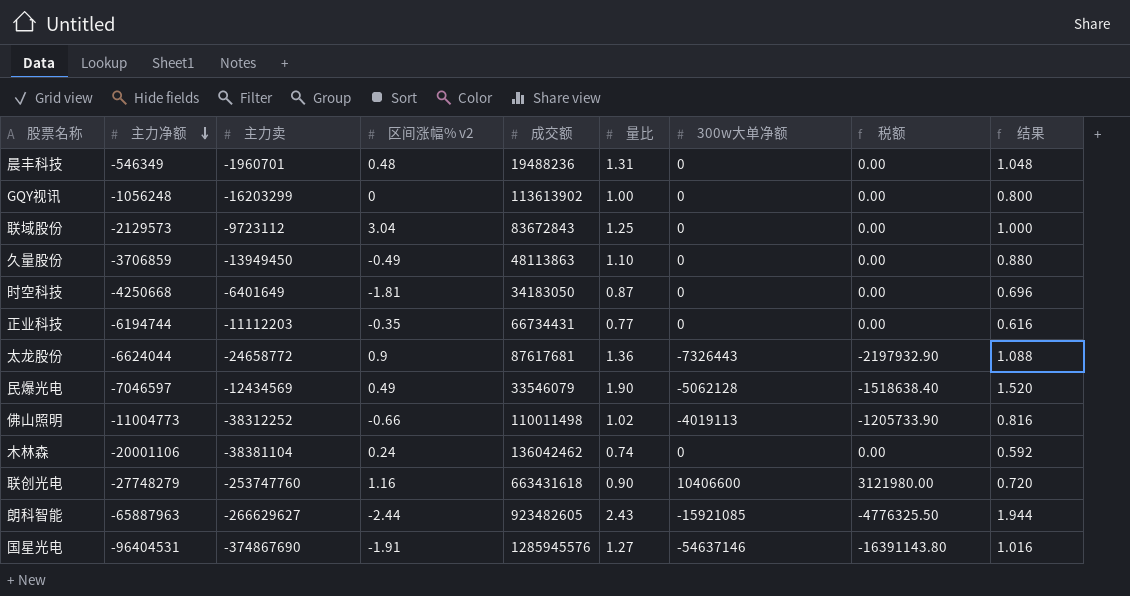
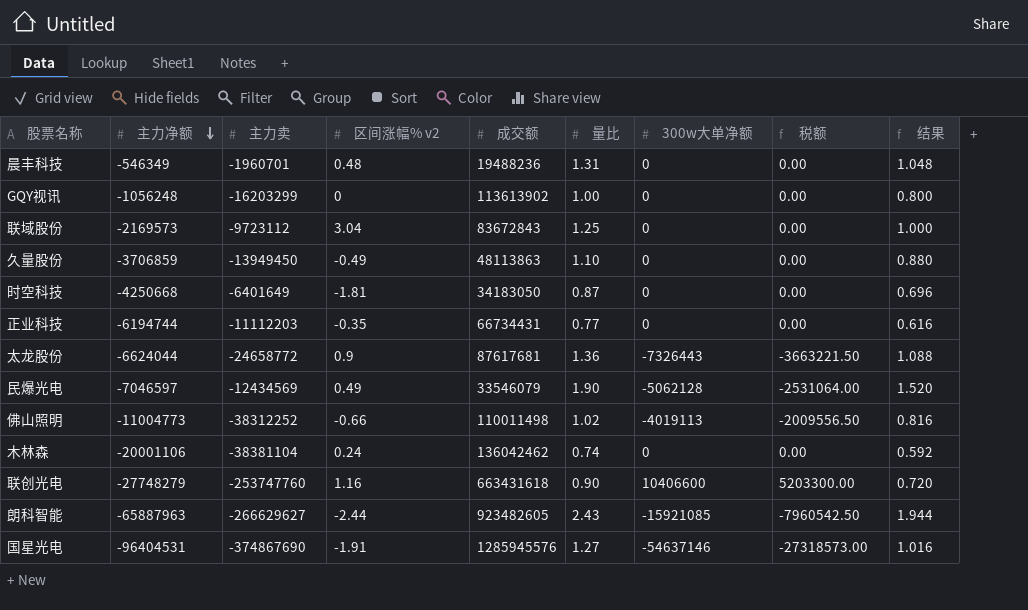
column 税额 | formula: [300w大单净额] * 0.3 -> [300w大单净额] * 0.5
联域股份 | 主力净额: -2129573 -> -2169573

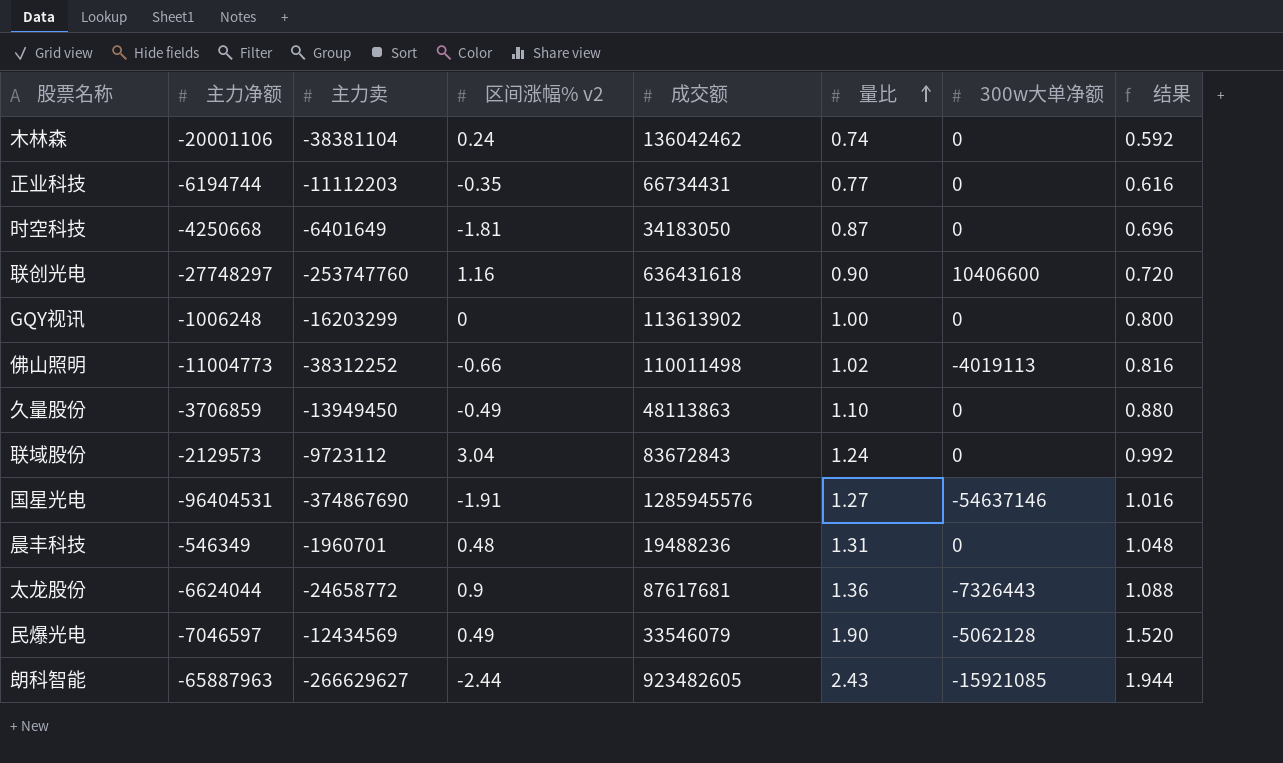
row order: 主力净额 descending -> 量比 ascending
column 税额 | formula: [300w大单净额] * 0.5 -> none
联创光电 | 主力净额: -27748279 -> -27748297
联创光电 | 成交额: 663431618 -> 636431618
GQY视讯 | 主力净额: -1056248 -> -1006248
联域股份 | 主力净额: -2169573 -> -2129573
联域股份 | 量比: 1.25 -> 1.24
联域股份 | 结果: 1.000 -> 0.992

